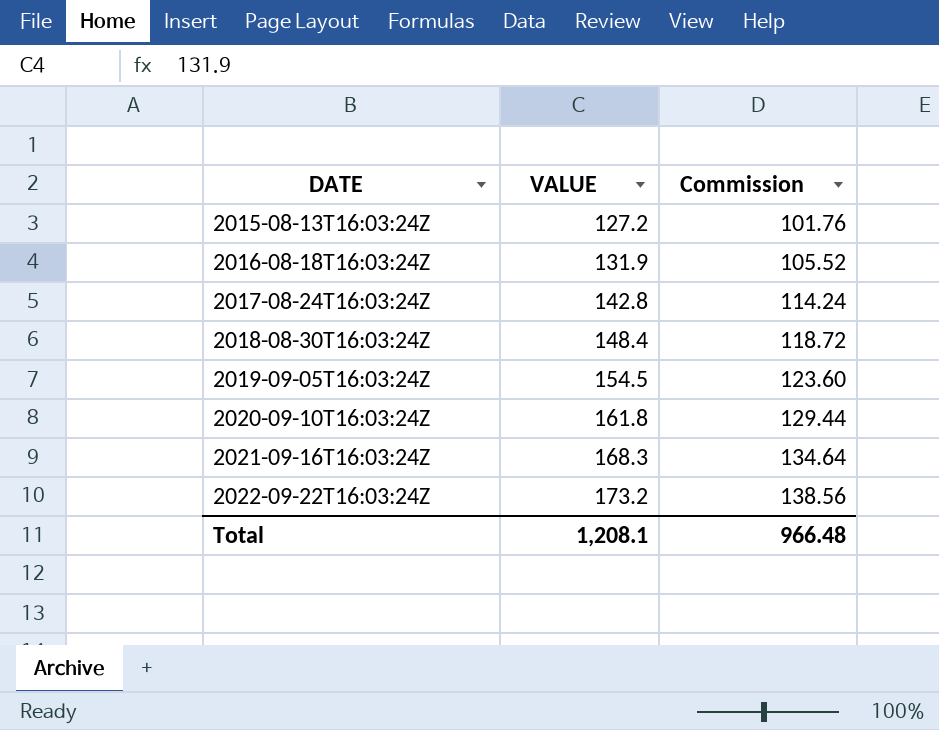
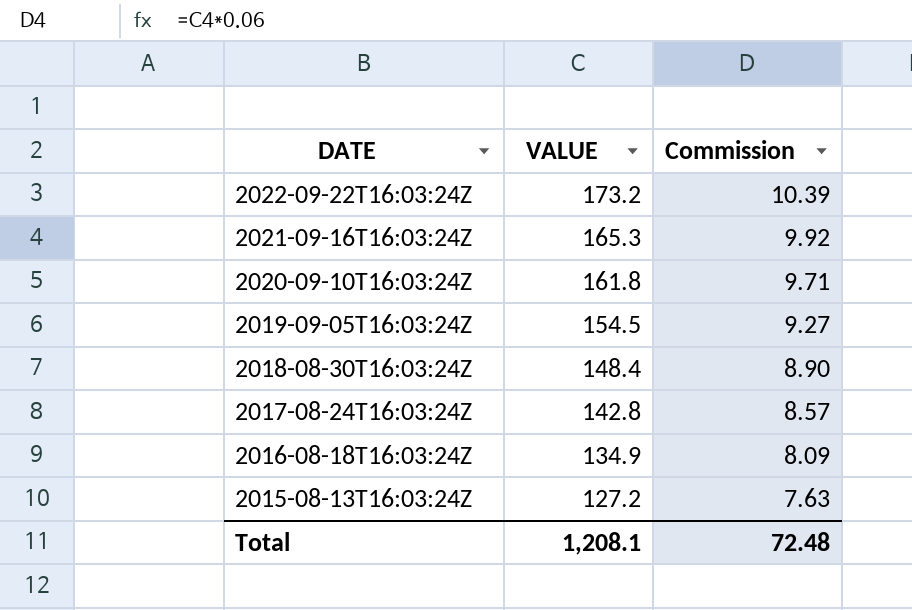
row order: DATE ascending -> DATE descending
column Commission | formula: [VALUE] * 0.8 -> [VALUE] * 0.06
2021-09-16T16:03:24Z | VALUE: 168.3 -> 165.3
2016-08-18T16:03:24Z | VALUE: 131.9 -> 134.9
Total | Commission: 966.48 -> 72.48

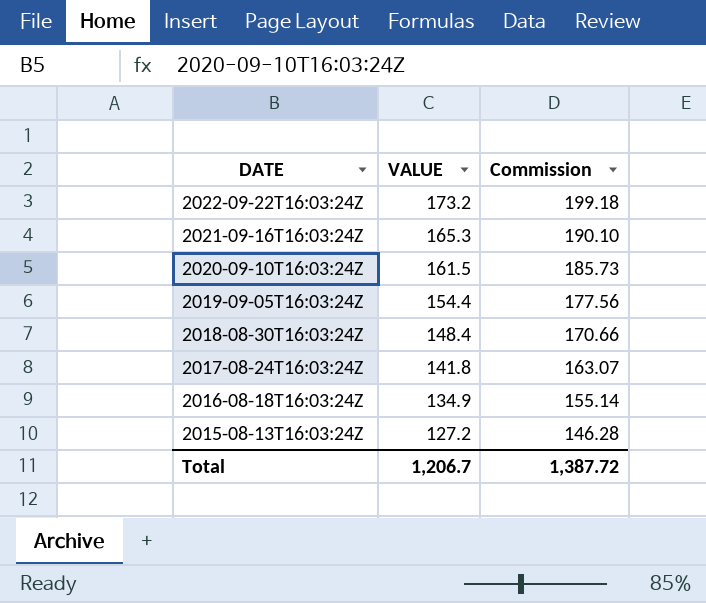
column Commission | formula: [VALUE] * 0.06 -> [VALUE] * 1.15
2020-09-10T16:03:24Z | VALUE: 161.8 -> 161.5
2019-09-05T16:03:24Z | VALUE: 154.5 -> 154.4
2017-08-24T16:03:24Z | VALUE: 142.8 -> 141.8
Total | VALUE: 1,208.1 -> 1,206.7
Total | Commission: 72.48 -> 1,387.72

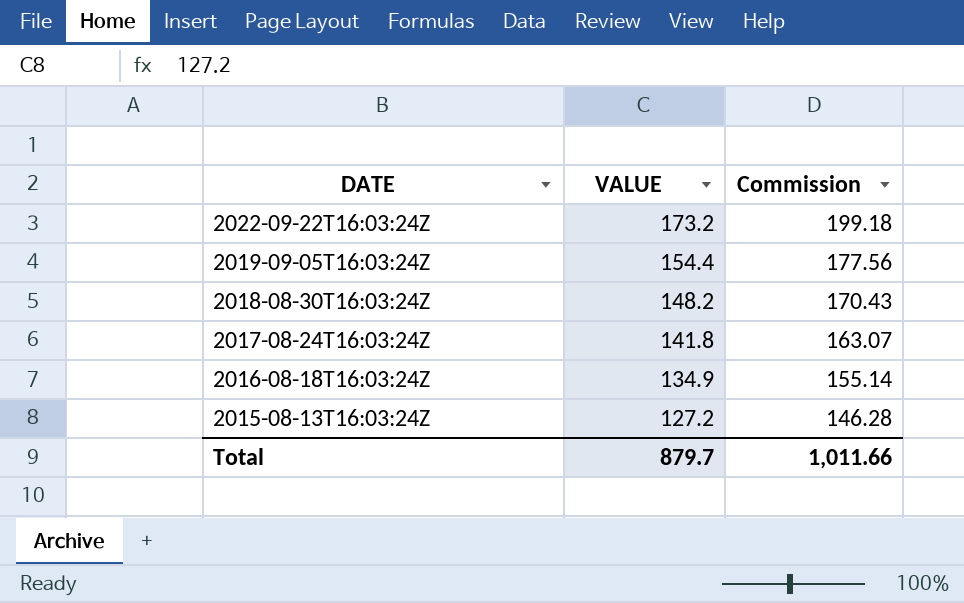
row 2021-09-16T16:03:24Z: 165.3 | 190.10 -> none
row 2020-09-10T16:03:24Z: 161.5 | 185.73 -> none
2018-08-30T16:03:24Z | VALUE: 148.4 -> 148.2
2018-08-30T16:03:24Z | Commission: 170.66 -> 170.43
Total | VALUE: 1,206.7 -> 879.7
Total | Commission: 1,387.72 -> 1,011.66

